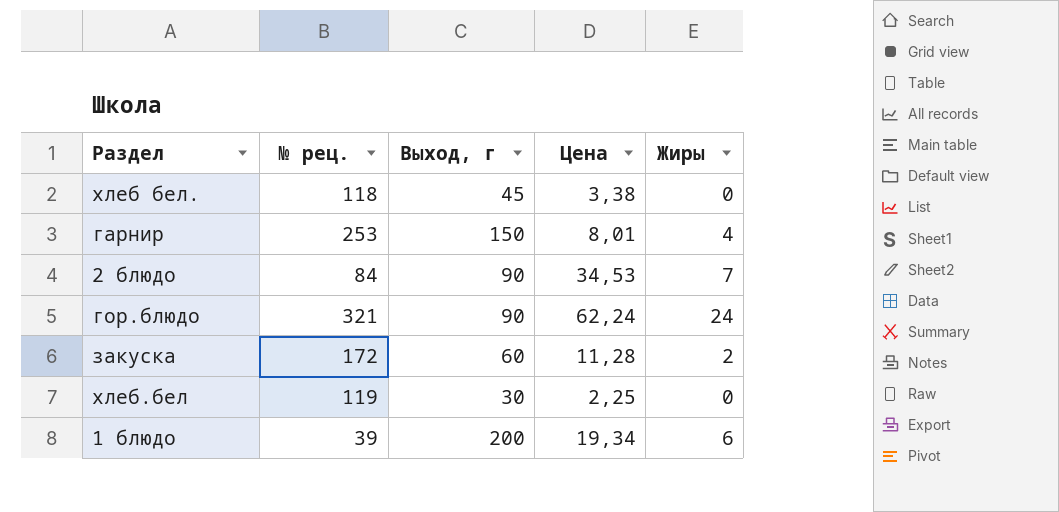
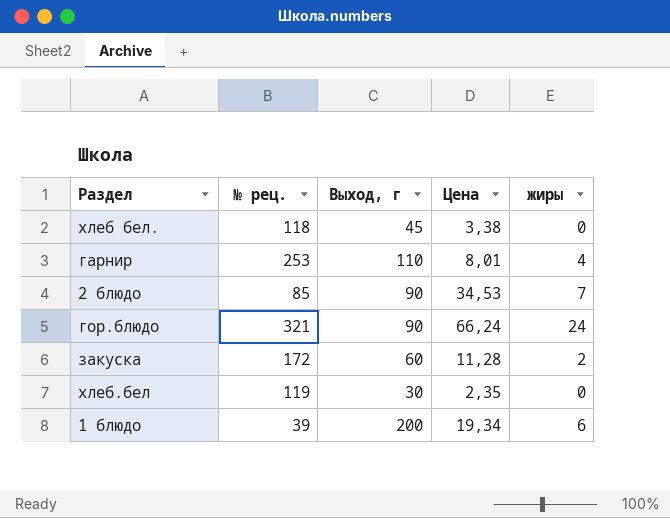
column name: Жиры -> жиры
гарнир | Выход, г: 150 -> 110
2 блюдо | № рец.: 84 -> 85
гор.блюдо | Цена: 62,24 -> 66,24
хлеб.бел | Цена: 2,25 -> 2,35

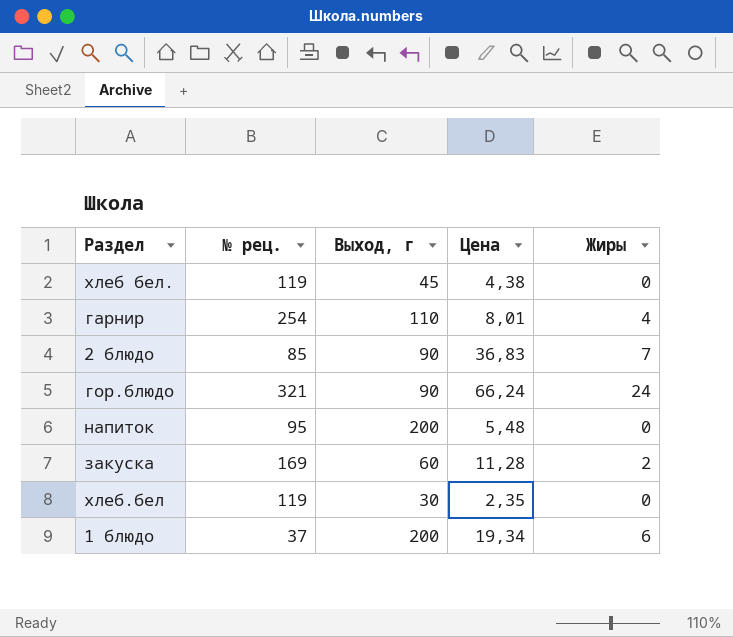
column name: жиры -> Жиры
хлеб бел. | № рец.: 118 -> 119
хлеб бел. | Цена: 3,38 -> 4,38
гарнир | № рец.: 253 -> 254
2 блюдо | Цена: 34,53 -> 36,83
row напиток: none -> 95 | 200 | 5,48 | 0
закуска | № рец.: 172 -> 169
1 блюдо | № рец.: 39 -> 37

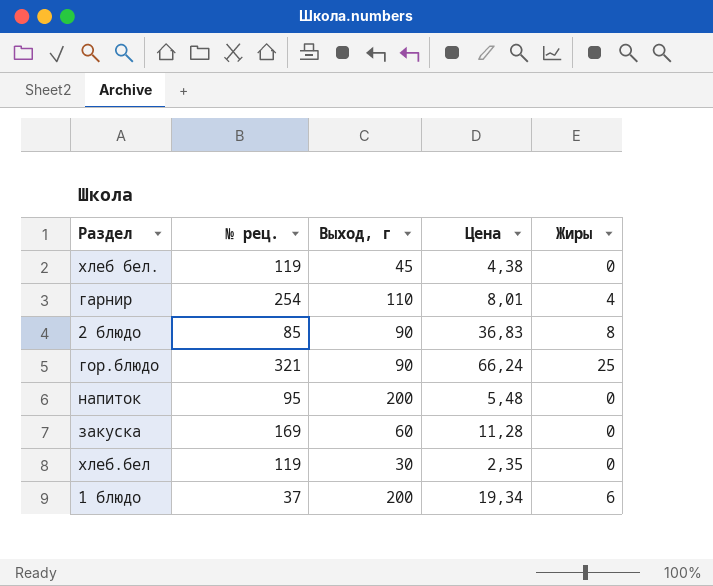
2 блюдо | Жиры: 7 -> 8
гор.блюдо | Жиры: 24 -> 25
закуска | Жиры: 2 -> 0

